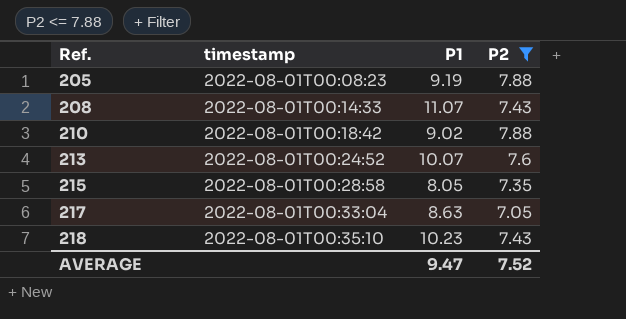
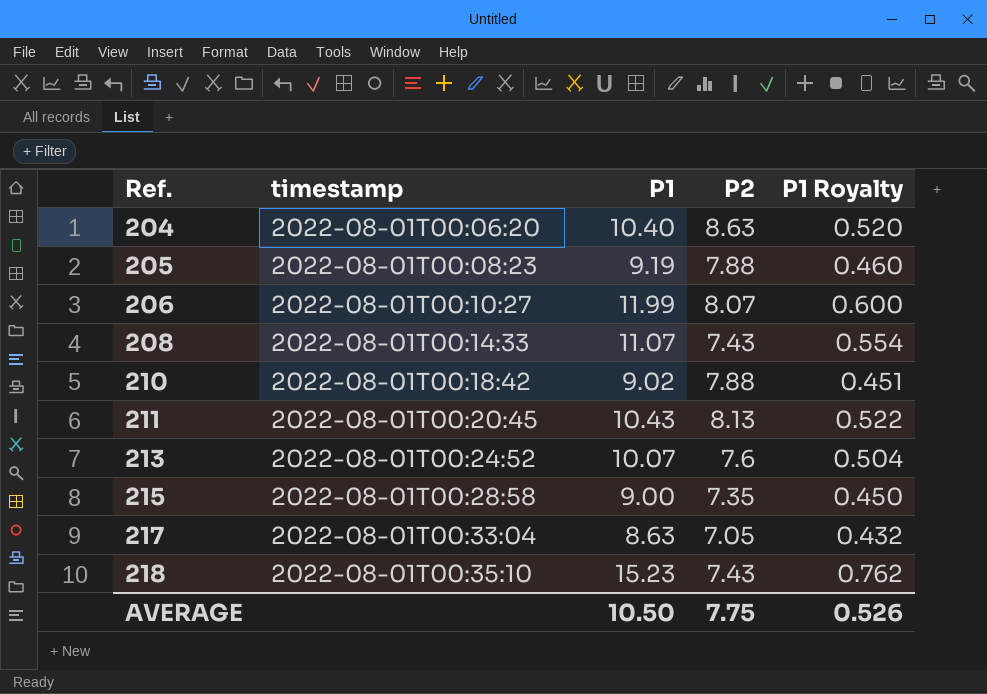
filter: P2 <= 7.88 -> none
column P1 Royalty | formula: none -> [P1] * 0.05
215 | P1: 8.05 -> 9.00
218 | P1: 10.23 -> 15.23
AVERAGE | P1: 9.47 -> 10.50
AVERAGE | P2: 7.52 -> 7.75

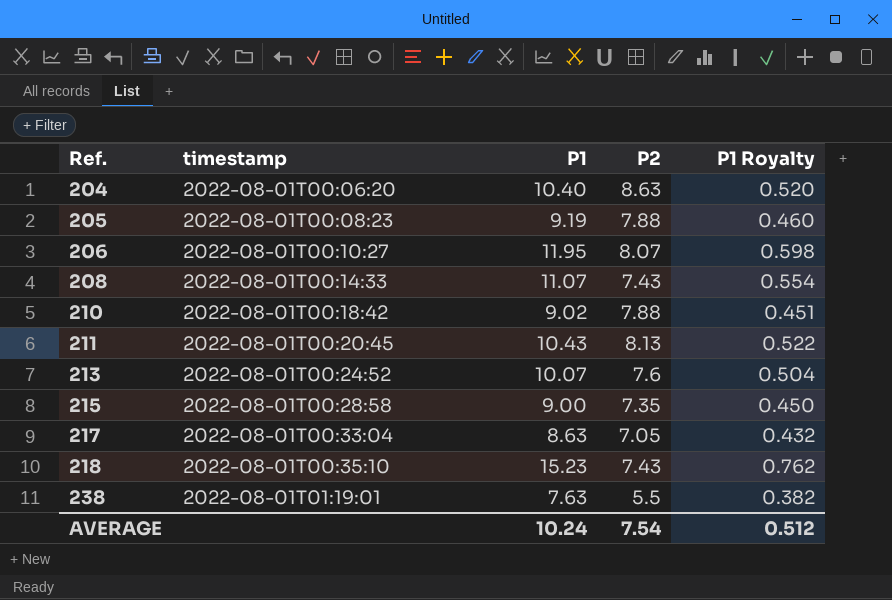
206 | P1: 11.99 -> 11.95
206 | P1 Royalty: 0.600 -> 0.598
row 238: none -> 2022-08-01T01:19:01 | 7.63 | 5.5 | 0.382
AVERAGE | P1: 10.50 -> 10.24
AVERAGE | P2: 7.75 -> 7.54
AVERAGE | P1 Royalty: 0.526 -> 0.512

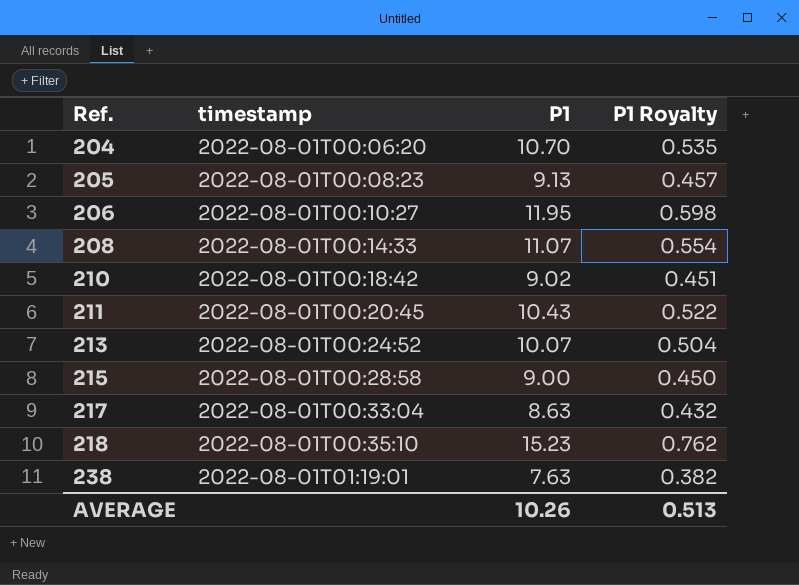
column P2 | position: 4 -> none
204 | P1: 10.40 -> 10.70
204 | P1 Royalty: 0.520 -> 0.535
205 | P1: 9.19 -> 9.13
205 | P1 Royalty: 0.460 -> 0.457
AVERAGE | P1: 10.24 -> 10.26
AVERAGE | P1 Royalty: 0.512 -> 0.513

